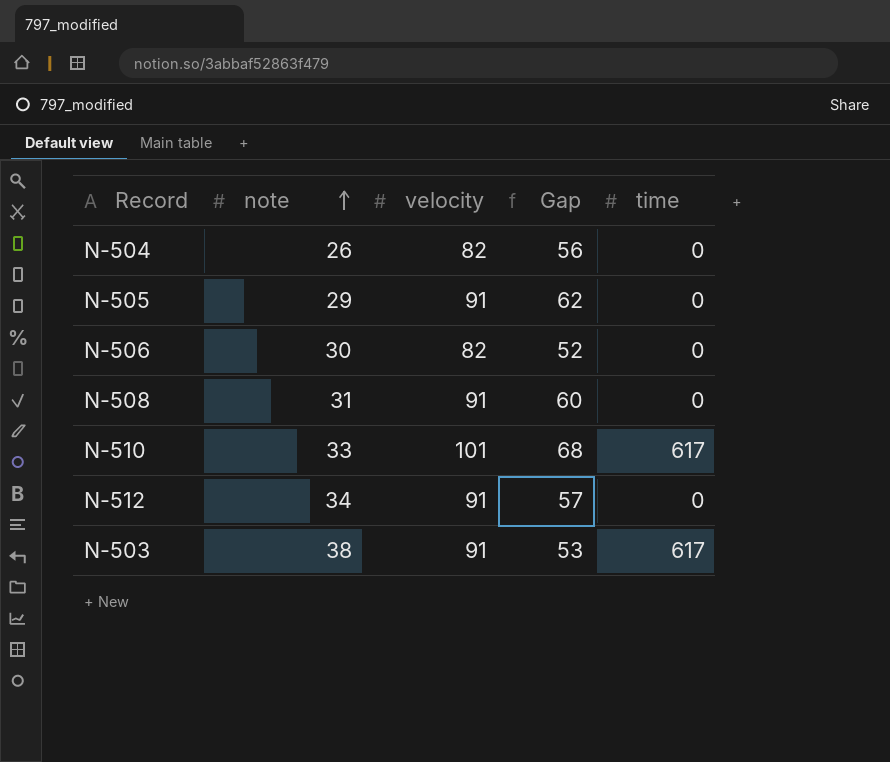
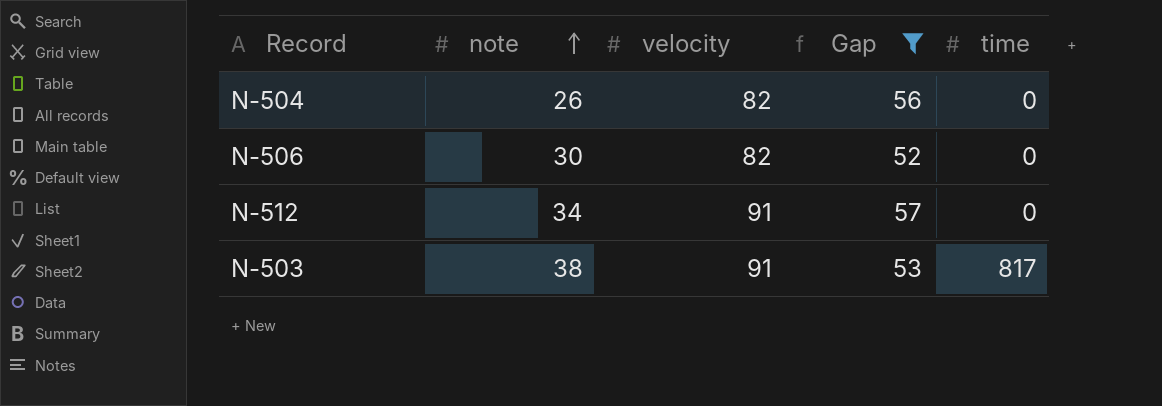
filter: none -> Gap <= 57
N-503 | time: 617 -> 817

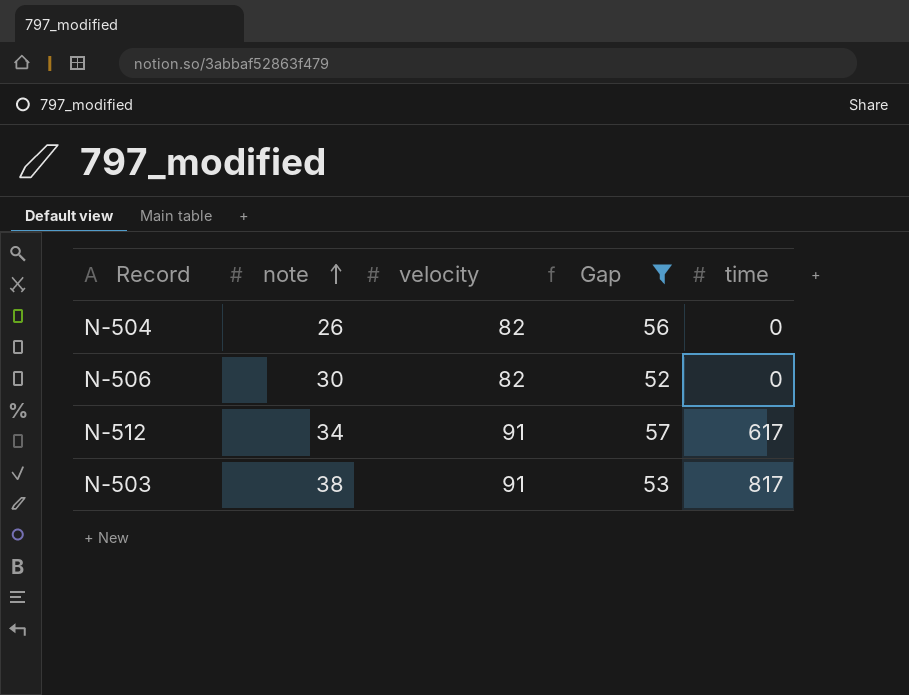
N-512 | time: 0 -> 617

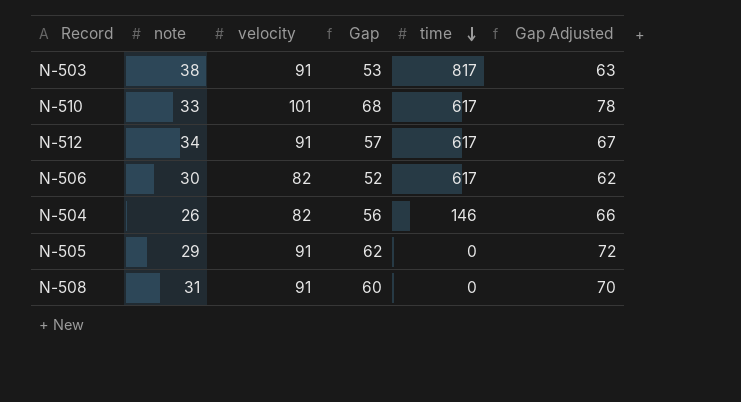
filter: Gap <= 57 -> none
row order: note ascending -> time descending
column Gap Adjusted | formula: none -> [Gap] + 10
N-506 | time: 0 -> 617
N-504 | time: 0 -> 146

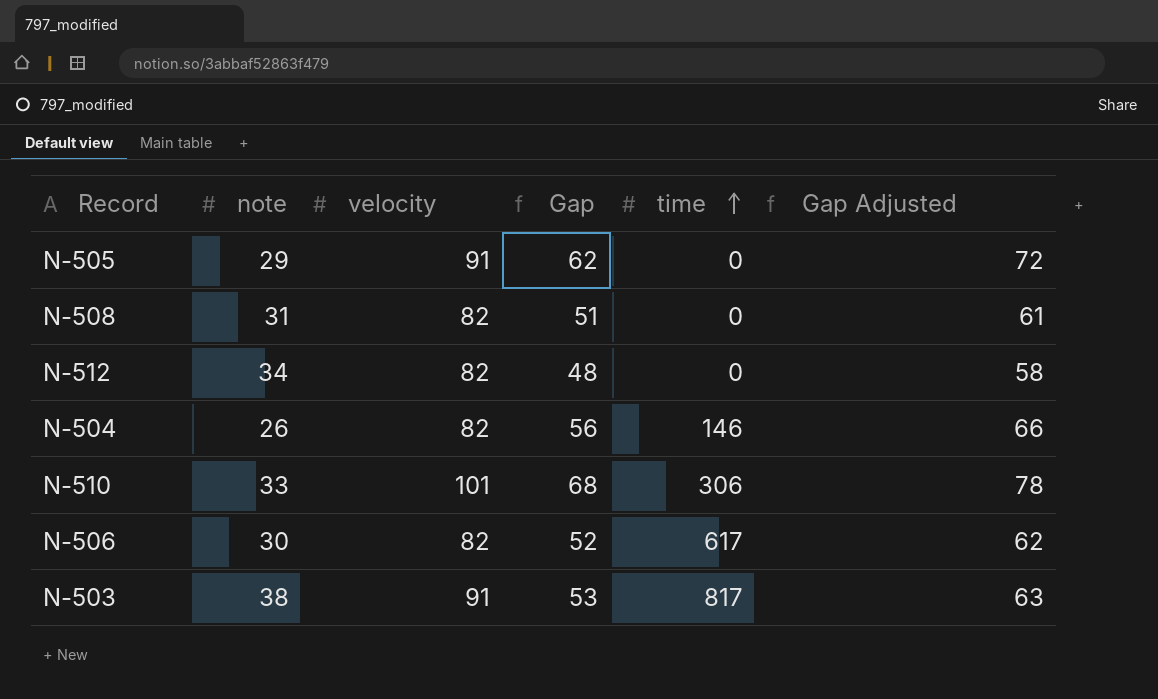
row order: time descending -> time ascending
N-508 | velocity: 91 -> 82
N-508 | Gap: 60 -> 51
N-508 | Gap Adjusted: 70 -> 61
N-512 | velocity: 91 -> 82
N-512 | Gap: 57 -> 48
N-512 | time: 617 -> 0
N-512 | Gap Adjusted: 67 -> 58
N-510 | time: 617 -> 306

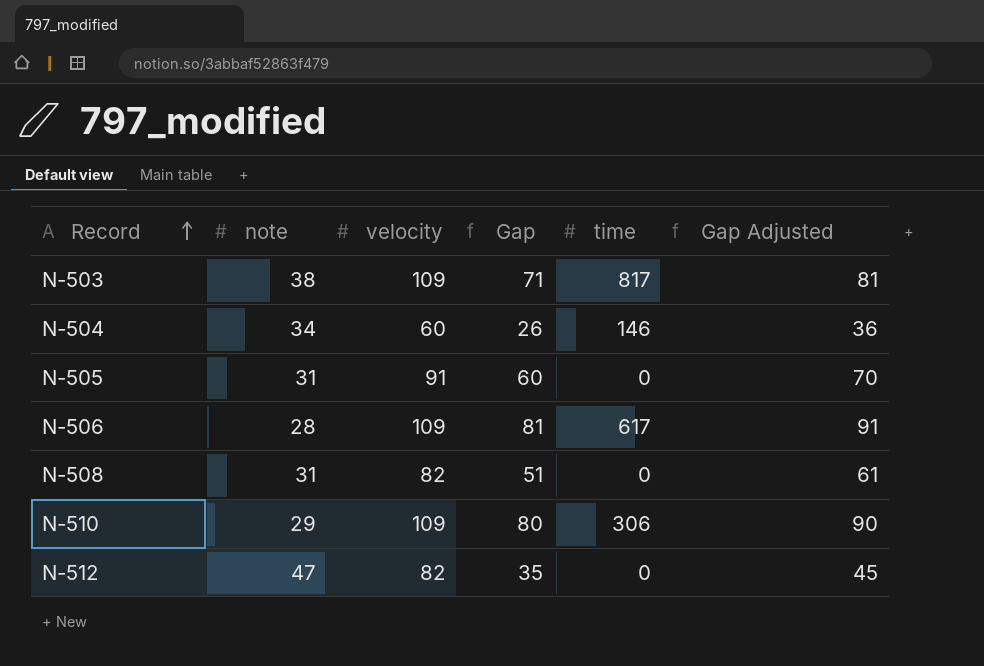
row order: time ascending -> Record ascending
N-503 | velocity: 91 -> 109
N-503 | Gap: 53 -> 71
N-503 | Gap Adjusted: 63 -> 81
N-504 | note: 26 -> 34
N-504 | velocity: 82 -> 60
N-504 | Gap: 56 -> 26
N-504 | Gap Adjusted: 66 -> 36
N-505 | note: 29 -> 31
N-505 | Gap: 62 -> 60
N-505 | Gap Adjusted: 72 -> 70
N-506 | note: 30 -> 28
N-506 | velocity: 82 -> 109
N-506 | Gap: 52 -> 81
N-506 | Gap Adjusted: 62 -> 91
N-510 | note: 33 -> 29
N-510 | velocity: 101 -> 109
N-510 | Gap: 68 -> 80
N-510 | Gap Adjusted: 78 -> 90
N-512 | note: 34 -> 47
N-512 | Gap: 48 -> 35
N-512 | Gap Adjusted: 58 -> 45

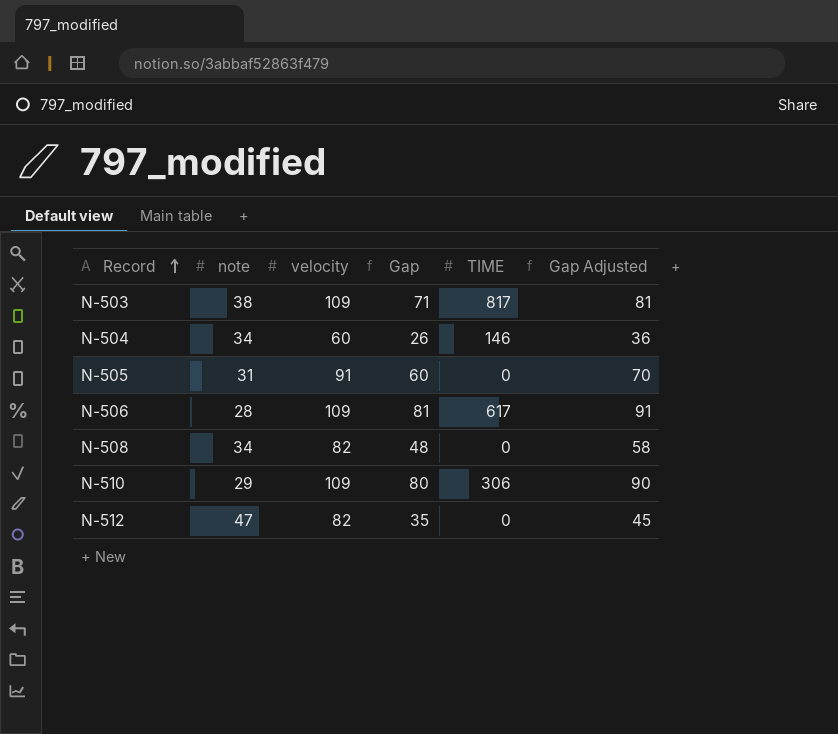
column name: time -> TIME
N-508 | note: 31 -> 34
N-508 | Gap: 51 -> 48
N-508 | Gap Adjusted: 61 -> 58

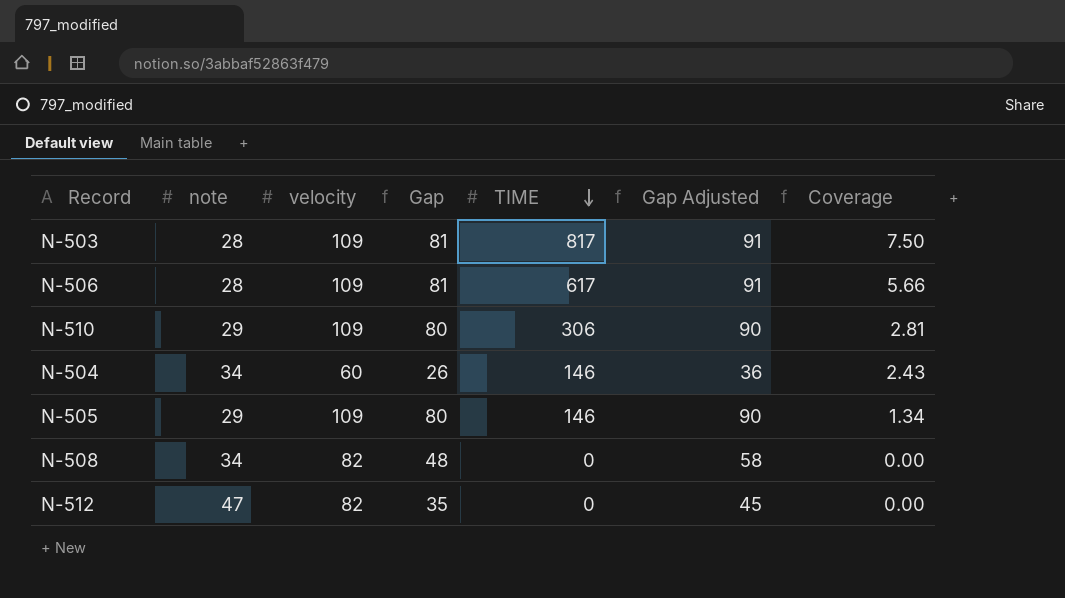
row order: Record ascending -> TIME descending
column Coverage | formula: none -> [TIME] / [velocity]
N-503 | note: 38 -> 28
N-503 | Gap: 71 -> 81
N-503 | Gap Adjusted: 81 -> 91
N-505 | note: 31 -> 29
N-505 | velocity: 91 -> 109
N-505 | Gap: 60 -> 80
N-505 | TIME: 0 -> 146
N-505 | Gap Adjusted: 70 -> 90

